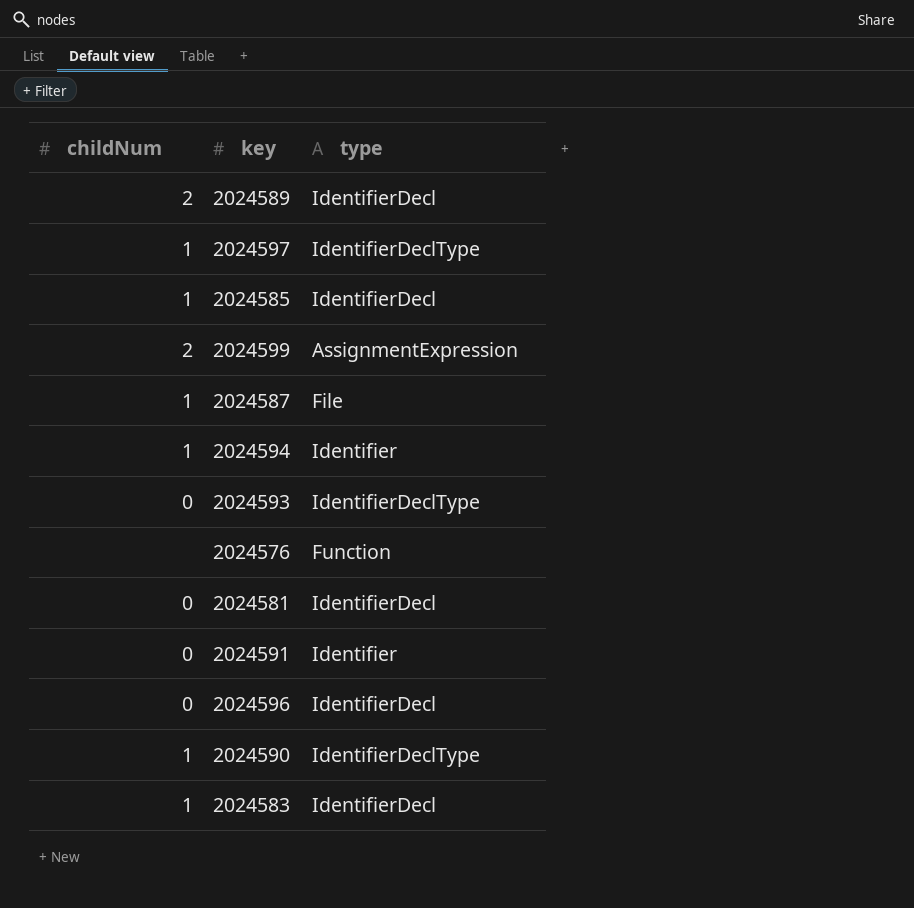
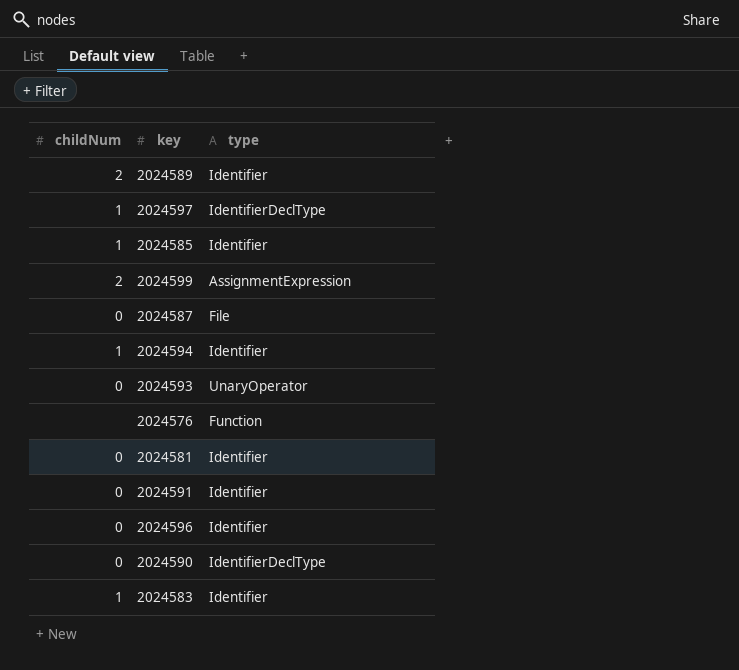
2024589 | type: IdentifierDecl -> Identifier
2024585 | type: IdentifierDecl -> Identifier
2024587 | childNum: 1 -> 0
2024593 | type: IdentifierDeclType -> UnaryOperator
2024581 | type: IdentifierDecl -> Identifier
2024596 | type: IdentifierDecl -> Identifier
2024590 | childNum: 1 -> 0
2024583 | type: IdentifierDecl -> Identifier

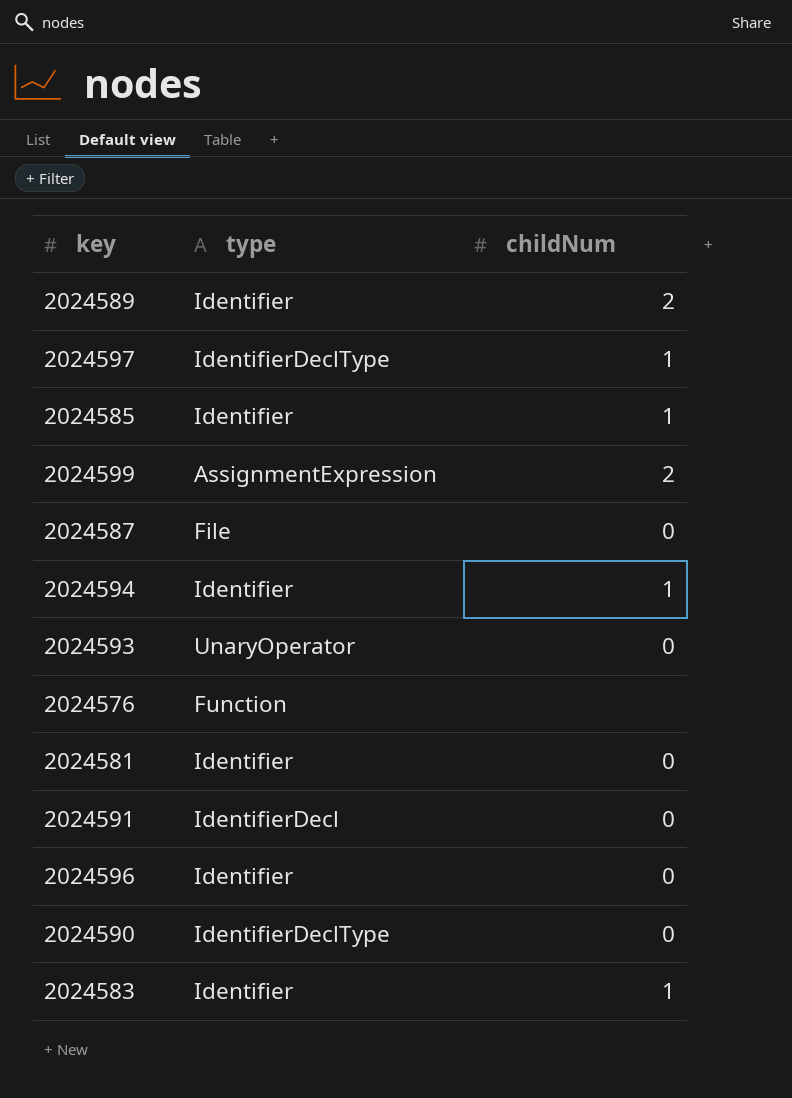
column childNum | position: 1 -> 3
2024591 | type: Identifier -> IdentifierDecl

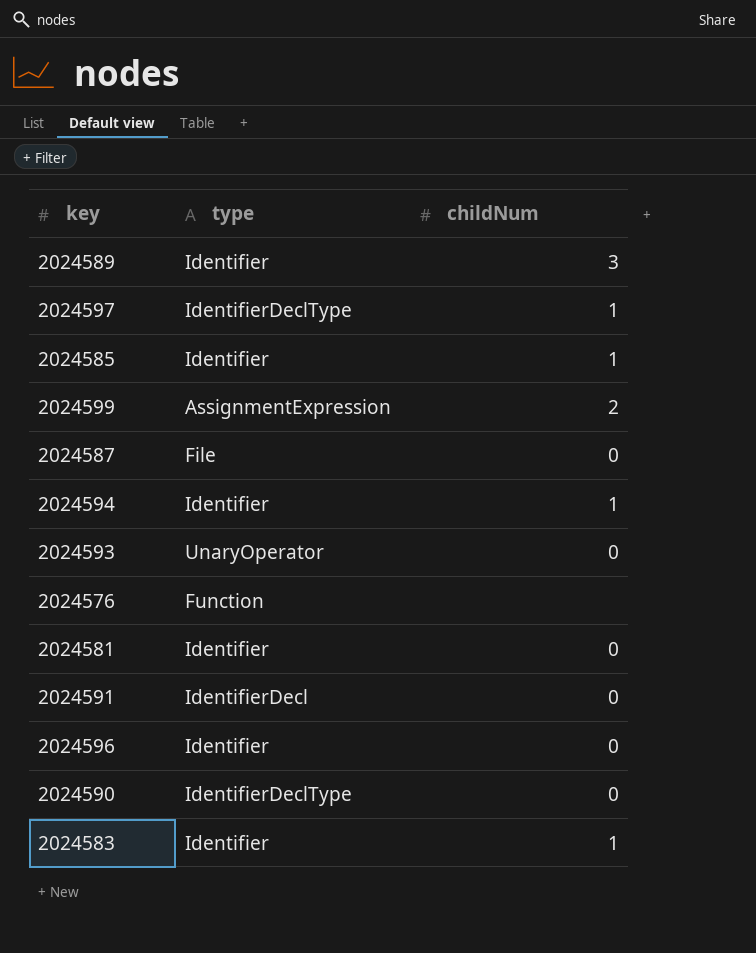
2024589 | childNum: 2 -> 3

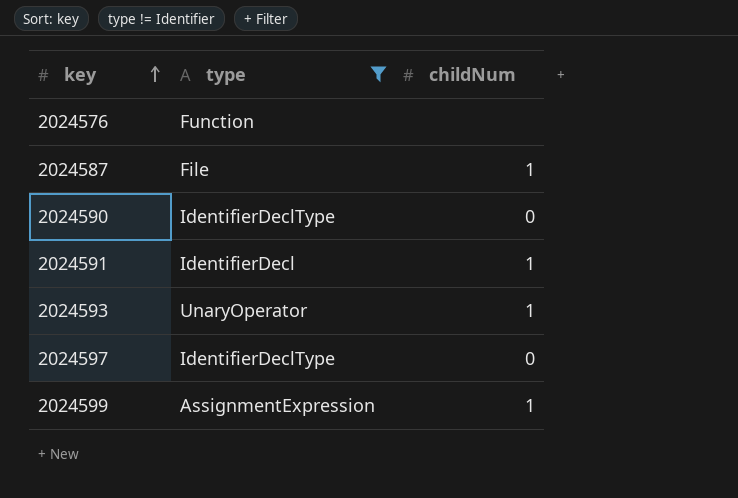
filter: none -> type != Identifier
row order: none -> key ascending
2024587 | childNum: 0 -> 1
2024591 | childNum: 0 -> 1
2024593 | childNum: 0 -> 1
2024597 | childNum: 1 -> 0
2024599 | childNum: 2 -> 1

